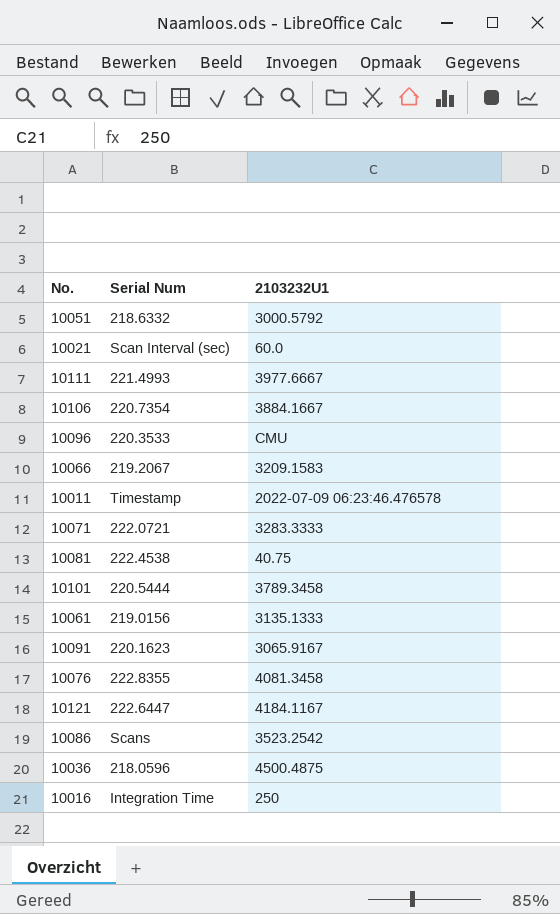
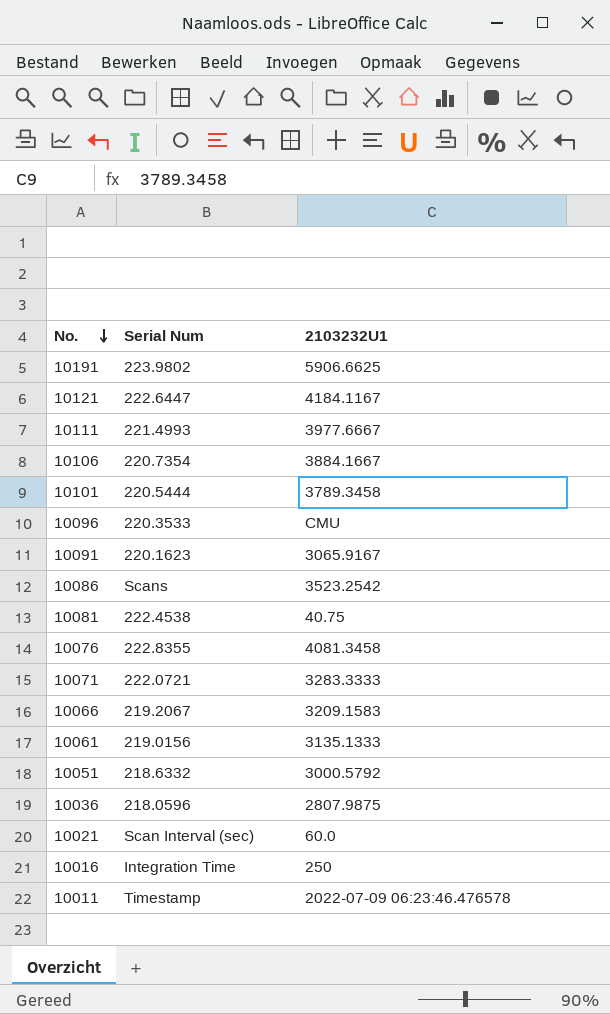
row order: none -> No. descending
row 10191: none -> 223.9802 | 5906.6625
10036 | 2103232U1: 4500.4875 -> 2807.9875

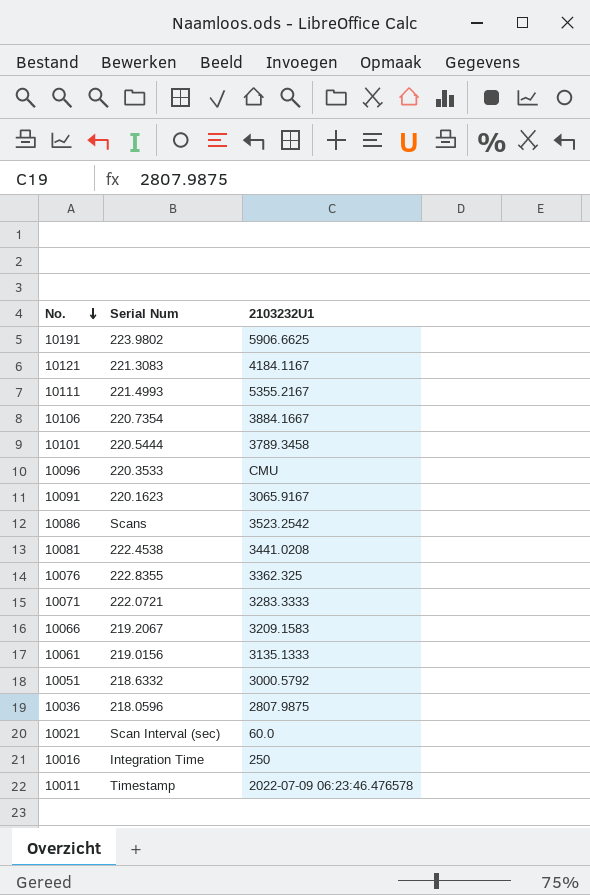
10121 | Serial Num: 222.6447 -> 221.3083
10111 | 2103232U1: 3977.6667 -> 5355.2167
10081 | 2103232U1: 40.75 -> 3441.0208
10076 | 2103232U1: 4081.3458 -> 3362.325

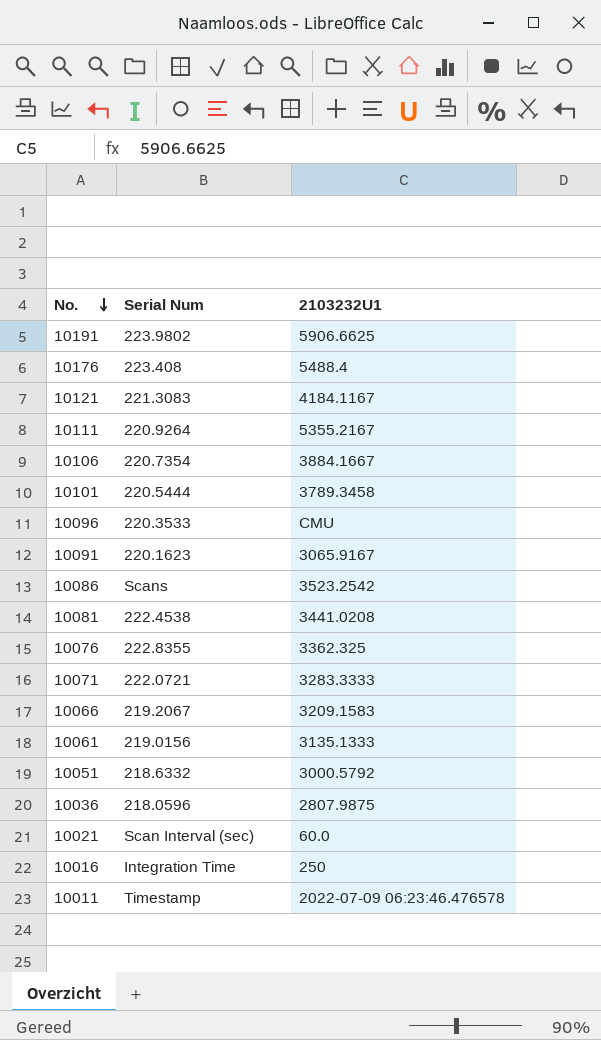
row 10176: none -> 223.408 | 5488.4
10111 | Serial Num: 221.4993 -> 220.9264

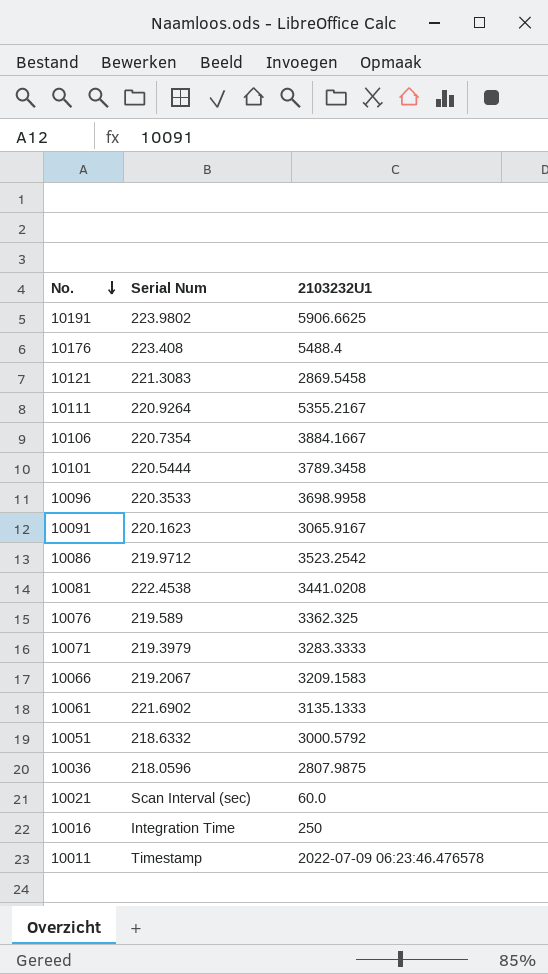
10121 | 2103232U1: 4184.1167 -> 2869.5458
10096 | 2103232U1: CMU -> 3698.9958
10086 | Serial Num: Scans -> 219.9712
10076 | Serial Num: 222.8355 -> 219.589
10071 | Serial Num: 222.0721 -> 219.3979
10061 | Serial Num: 219.0156 -> 221.6902

